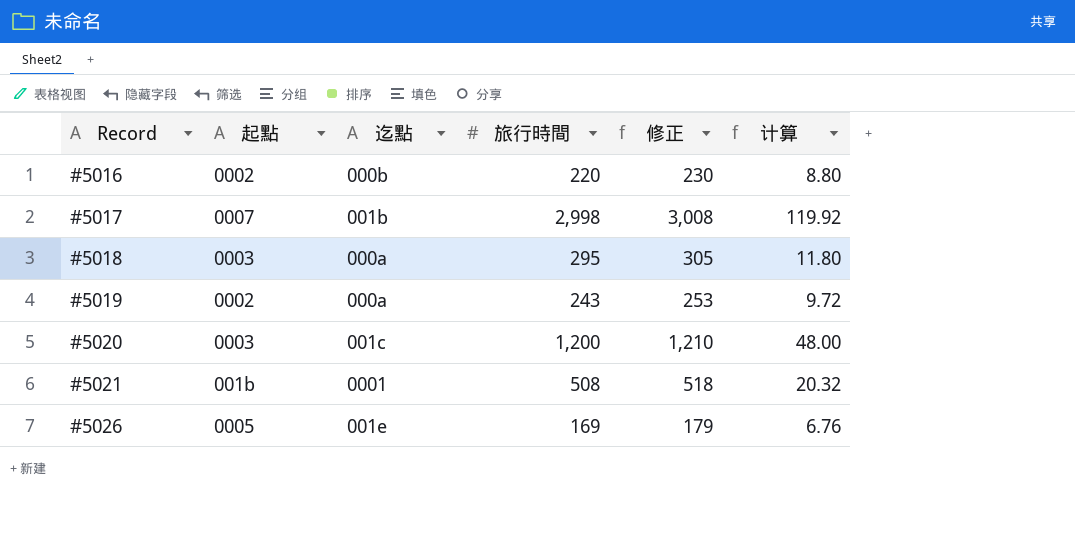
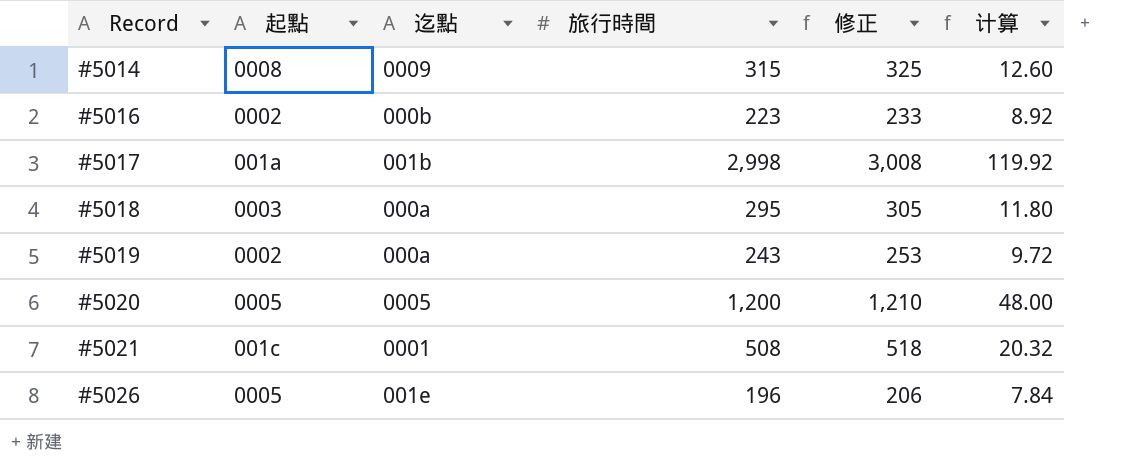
row #5014: none -> 0008 | 0009 | 315 | 325 | 12.60
#5016 | 旅行時間: 220 -> 223
#5016 | 修正: 230 -> 233
#5016 | 计算: 8.80 -> 8.92
#5017 | 起點: 0007 -> 001a
#5020 | 起點: 0003 -> 0005
#5020 | 迄點: 001c -> 0005
#5021 | 起點: 001b -> 001c
#5026 | 旅行時間: 169 -> 196
#5026 | 修正: 179 -> 206
#5026 | 计算: 6.76 -> 7.84

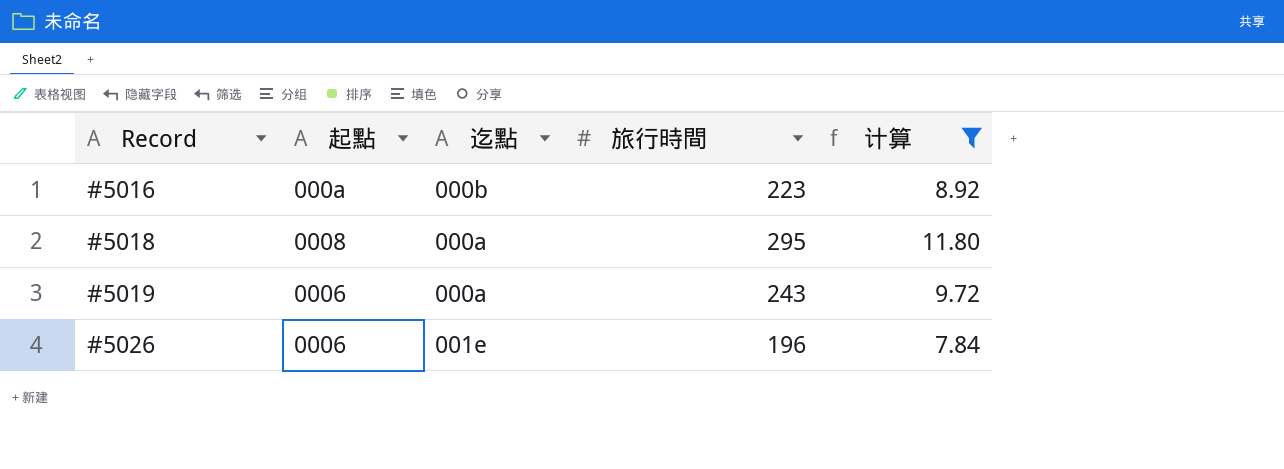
filter: none -> 计算 <= 11.80
column 修正 | formula: [旅行時間] + 10 -> none
#5016 | 起點: 0002 -> 000a
#5018 | 起點: 0003 -> 0008
#5019 | 起點: 0002 -> 0006
#5026 | 起點: 0005 -> 0006

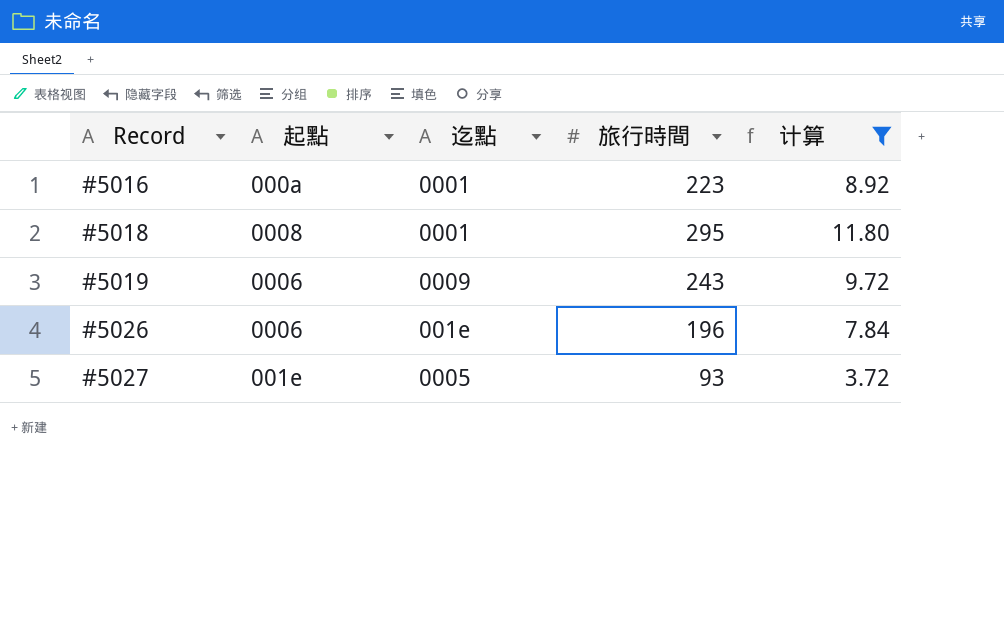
#5016 | 迄點: 000b -> 0001
#5018 | 迄點: 000a -> 0001
#5019 | 迄點: 000a -> 0009
row #5027: none -> 001e | 0005 | 93 | 3.72

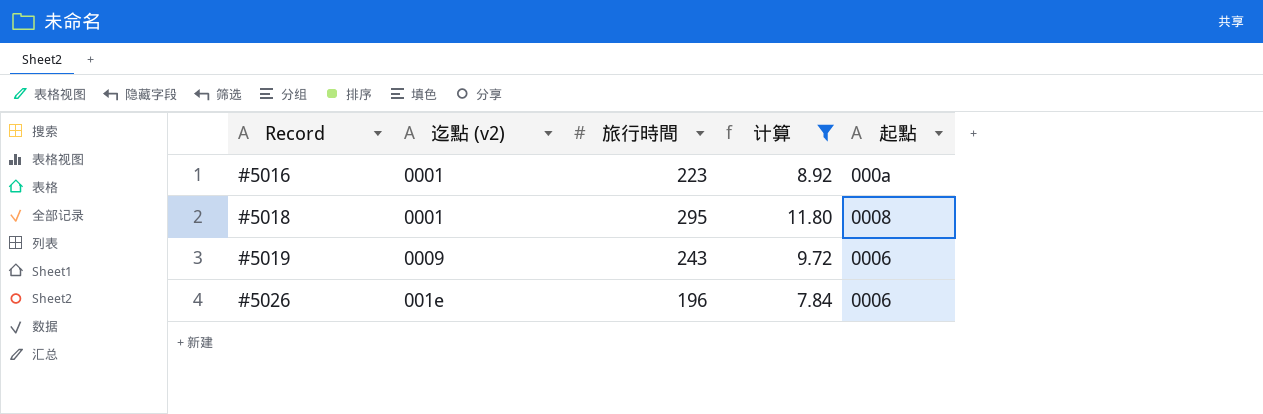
column name: 迄點 -> 迄點 (v2)
column 起點 | position: 2 -> 5
row #5027: 001e | 0005 | 93 | 3.72 -> none

